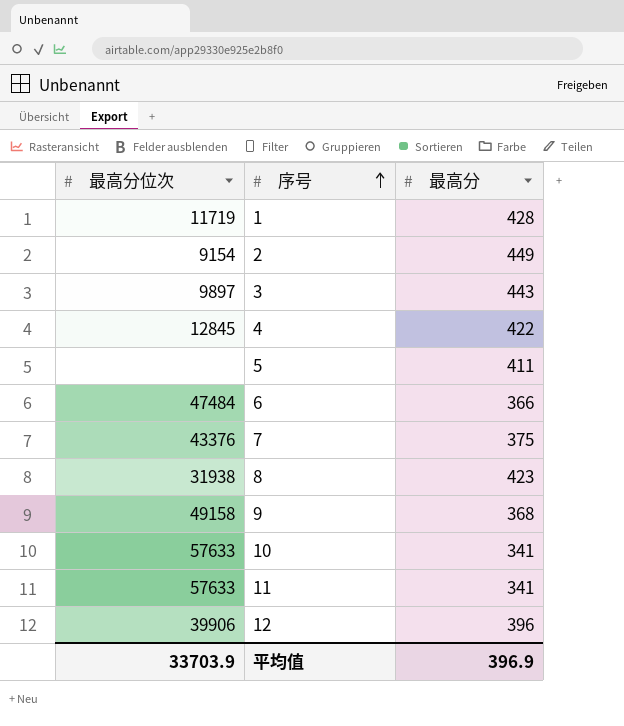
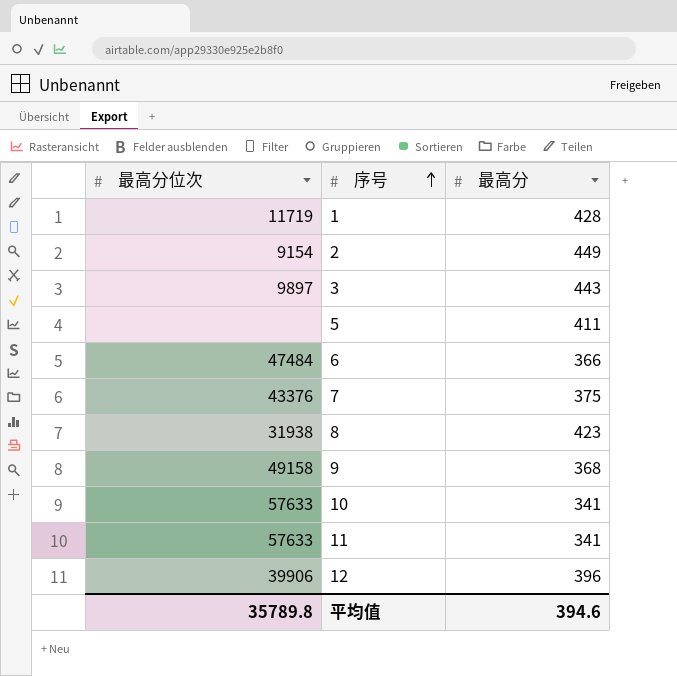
row 4: 12845 | 422 -> none
平均值 | 最高分位次: 33703.9 -> 35789.8
平均值 | 最高分: 396.9 -> 394.6

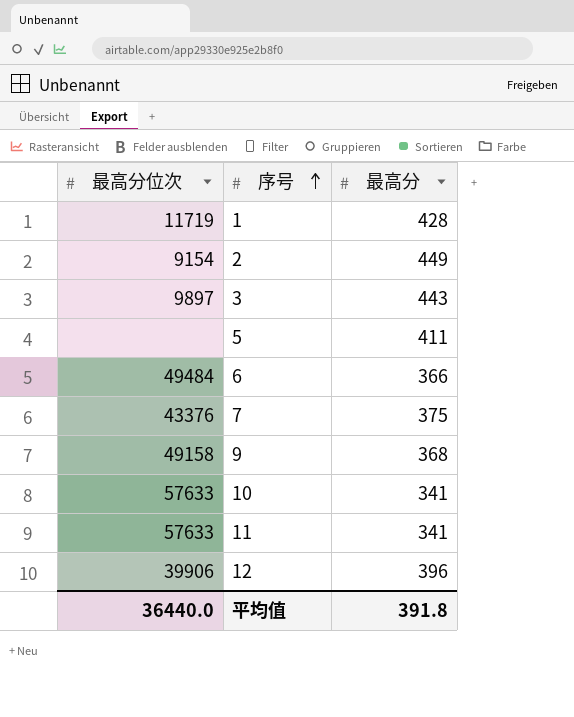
row 8: 31938 | 423 -> none
6 | 最高分位次: 47484 -> 49484
平均值 | 最高分位次: 35789.8 -> 36440.0
平均值 | 最高分: 394.6 -> 391.8

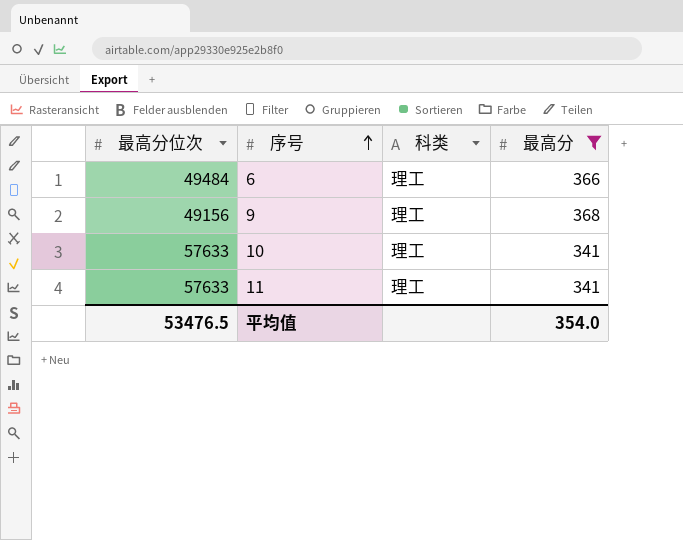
filter: none -> 最高分 <= 368
column 科类 | position: none -> 3
9 | 最高分位次: 49158 -> 49156
平均值 | 最高分位次: 36440.0 -> 53476.5
平均值 | 最高分: 391.8 -> 354.0

